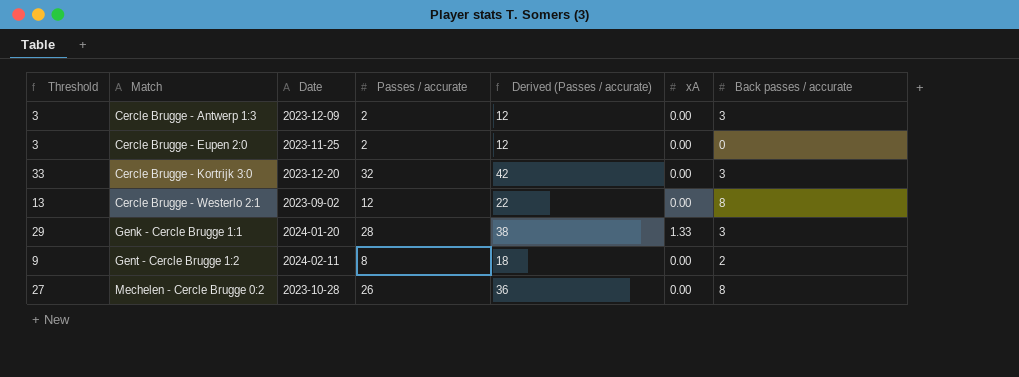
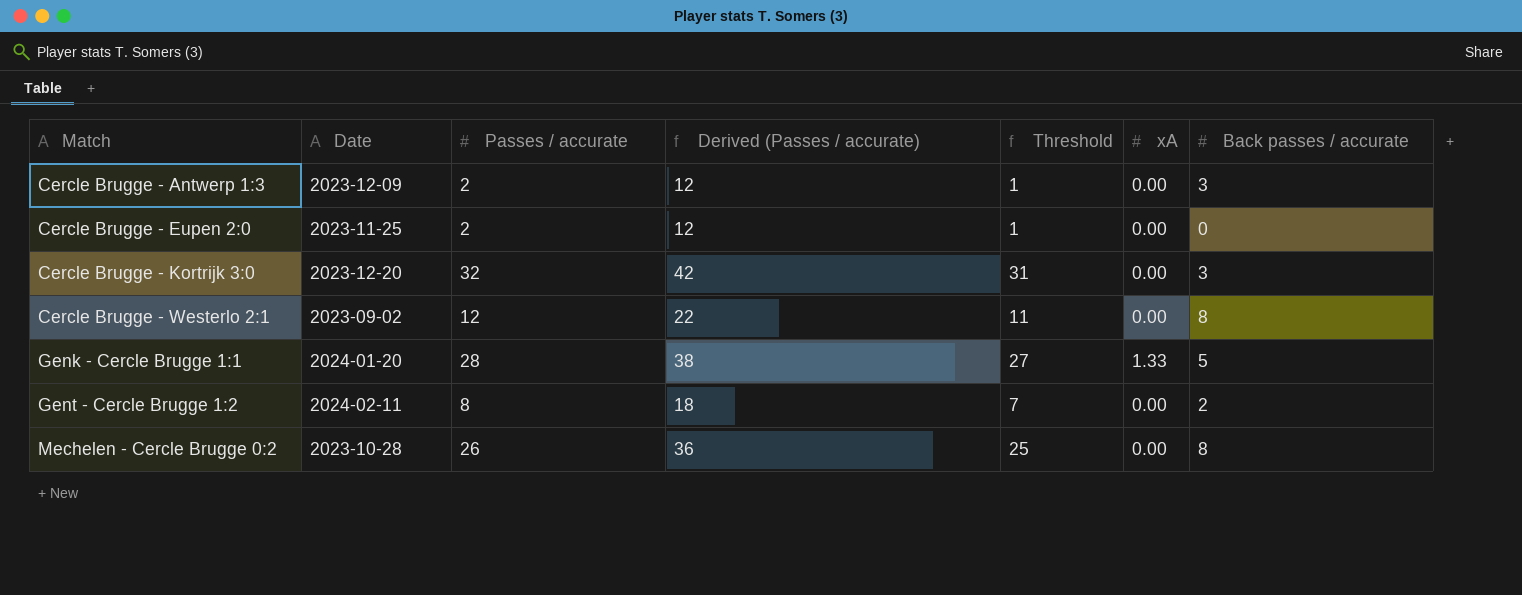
column Threshold | formula: [Passes / accurate] + 1 -> [Passes / accurate] - 1
column Threshold | position: 1 -> 5
Genk - Cercle Brugge 1:1 | Back passes / accurate: 3 -> 5

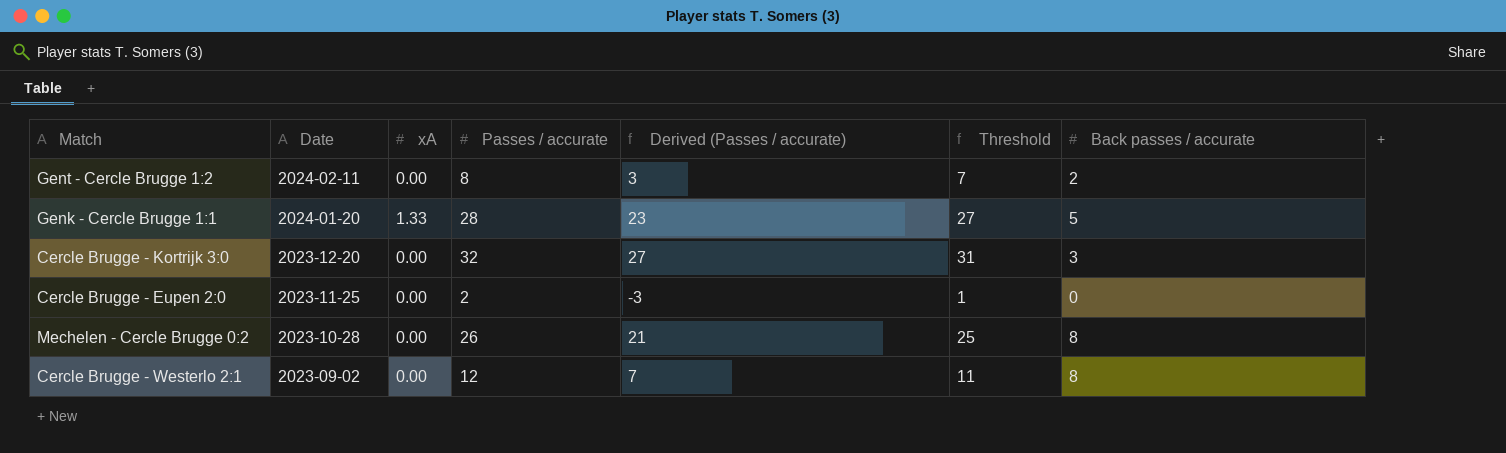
row order: Match ascending -> Date descending
column xA | position: 6 -> 3
column Derived (Passes / accurate) | formula: [Passes / accurate] + 10 -> [Passes / accurate] - 5
row Cercle Brugge - Antwerp 1:3: 2023-12-09 | 2 | 12 | 1 | 0.00 | 3 -> none

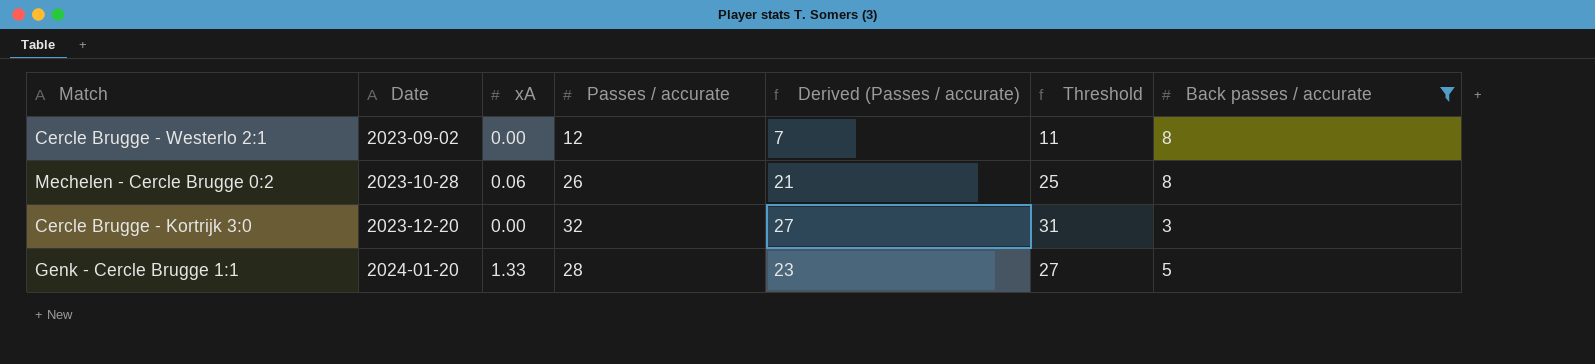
filter: none -> Back passes / accurate >= 3
row order: Date descending -> Date ascending
Mechelen - Cercle Brugge 0:2 | xA: 0.00 -> 0.06

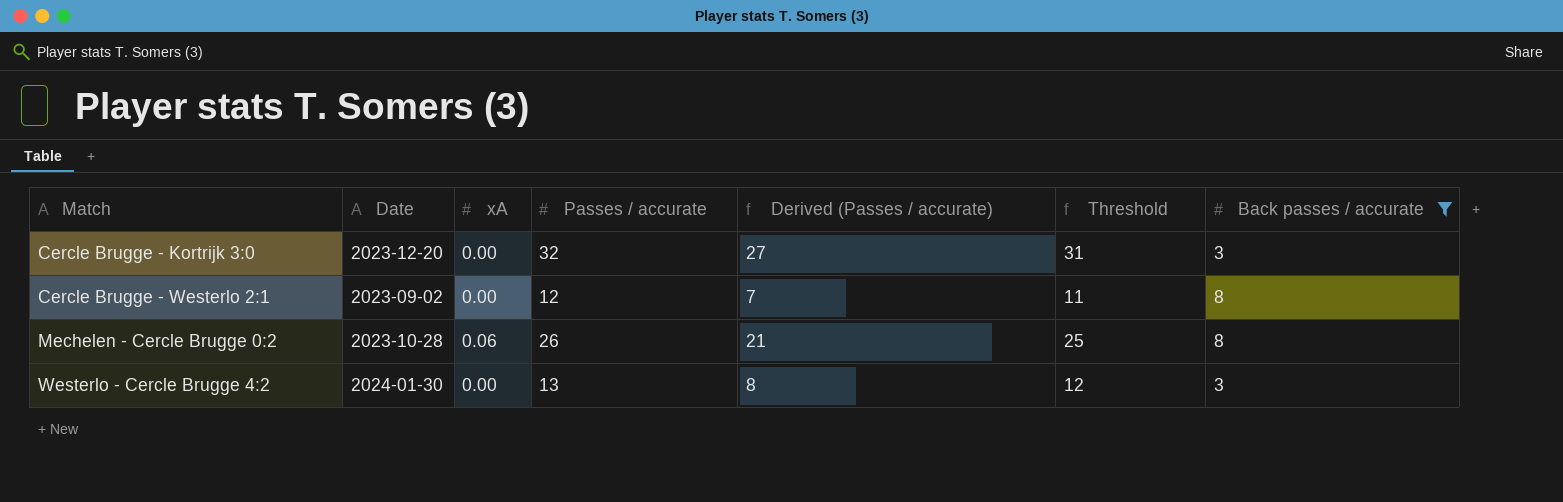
row order: Date ascending -> Match ascending
row Genk - Cercle Brugge 1:1: 2024-01-20 | 1.33 | 28 | 23 | 27 | 5 -> none
row Westerlo - Cercle Brugge 4:2: none -> 2024-01-30 | 0.00 | 13 | 8 | 12 | 3

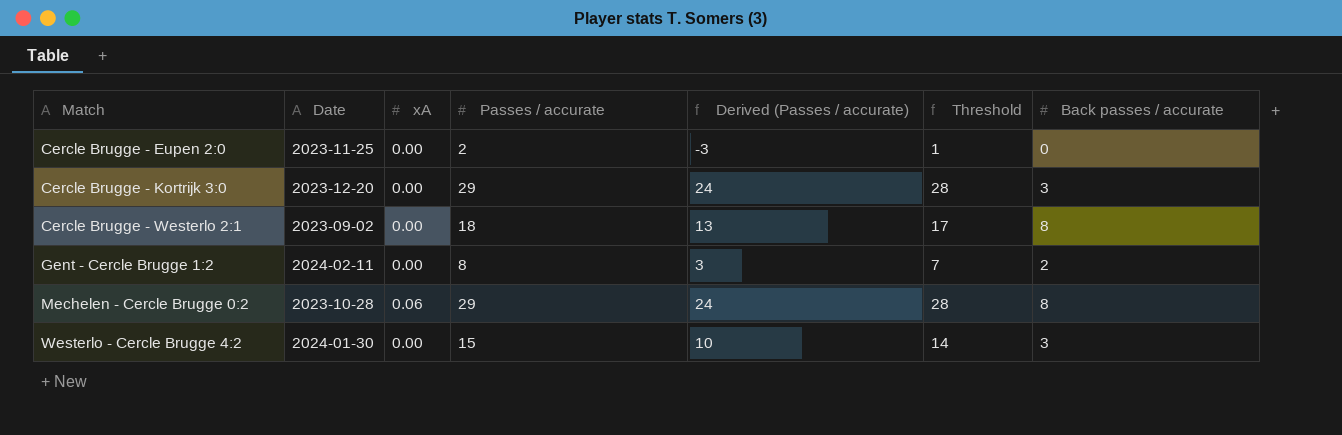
filter: Back passes / accurate >= 3 -> none
Cercle Brugge - Kortrijk 3:0 | Passes / accurate: 32 -> 29
Cercle Brugge - Kortrijk 3:0 | Derived (Passes / accurate): 27 -> 24
Cercle Brugge - Kortrijk 3:0 | Threshold: 31 -> 28
Cercle Brugge - Westerlo 2:1 | Passes / accurate: 12 -> 18
Cercle Brugge - Westerlo 2:1 | Derived (Passes / accurate): 7 -> 13
Cercle Brugge - Westerlo 2:1 | Threshold: 11 -> 17
Mechelen - Cercle Brugge 0:2 | Passes / accurate: 26 -> 29
Mechelen - Cercle Brugge 0:2 | Derived (Passes / accurate): 21 -> 24
Mechelen - Cercle Brugge 0:2 | Threshold: 25 -> 28
Westerlo - Cercle Brugge 4:2 | Passes / accurate: 13 -> 15
Westerlo - Cercle Brugge 4:2 | Derived (Passes / accurate): 8 -> 10
Westerlo - Cercle Brugge 4:2 | Threshold: 12 -> 14

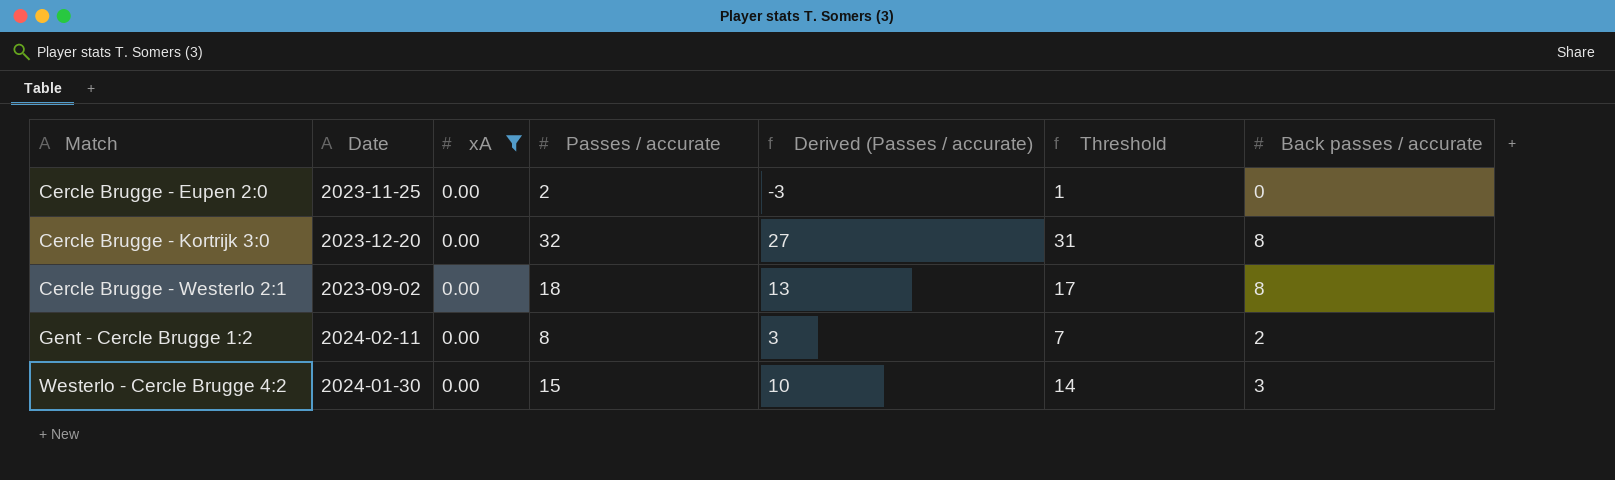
filter: none -> xA = 0.00
Cercle Brugge - Kortrijk 3:0 | Passes / accurate: 29 -> 32
Cercle Brugge - Kortrijk 3:0 | Derived (Passes / accurate): 24 -> 27
Cercle Brugge - Kortrijk 3:0 | Threshold: 28 -> 31
Cercle Brugge - Kortrijk 3:0 | Back passes / accurate: 3 -> 8

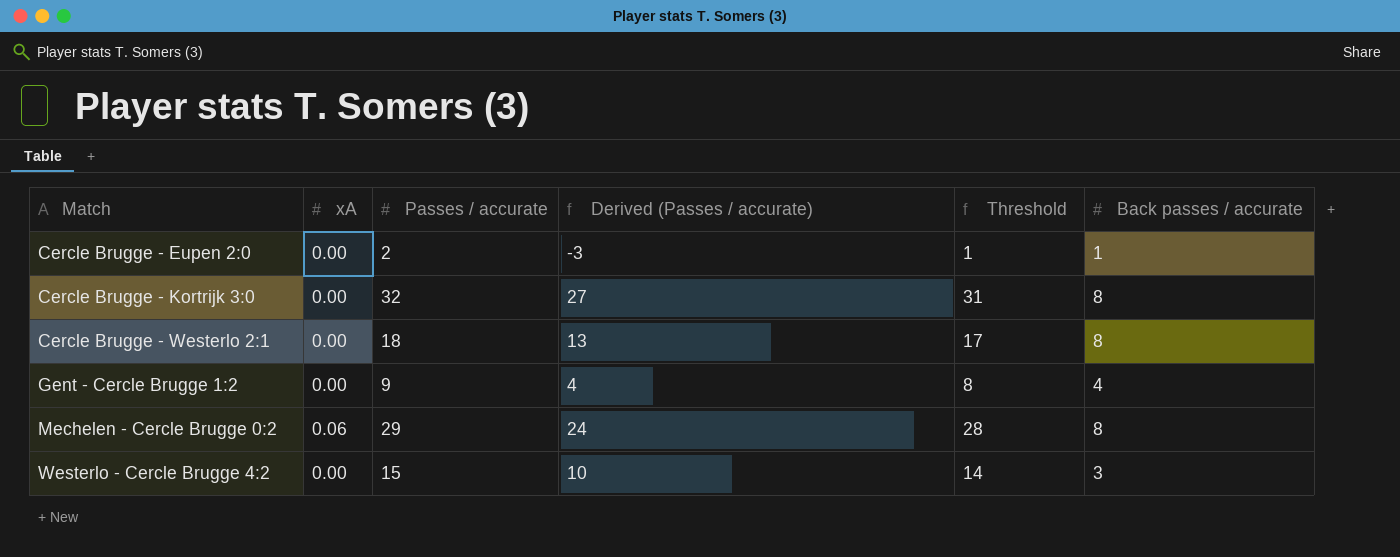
filter: xA = 0.00 -> none
column Date | position: 2 -> none
Cercle Brugge - Eupen 2:0 | Back passes / accurate: 0 -> 1
Gent - Cercle Brugge 1:2 | Passes / accurate: 8 -> 9
Gent - Cercle Brugge 1:2 | Derived (Passes / accurate): 3 -> 4
Gent - Cercle Brugge 1:2 | Threshold: 7 -> 8
Gent - Cercle Brugge 1:2 | Back passes / accurate: 2 -> 4

